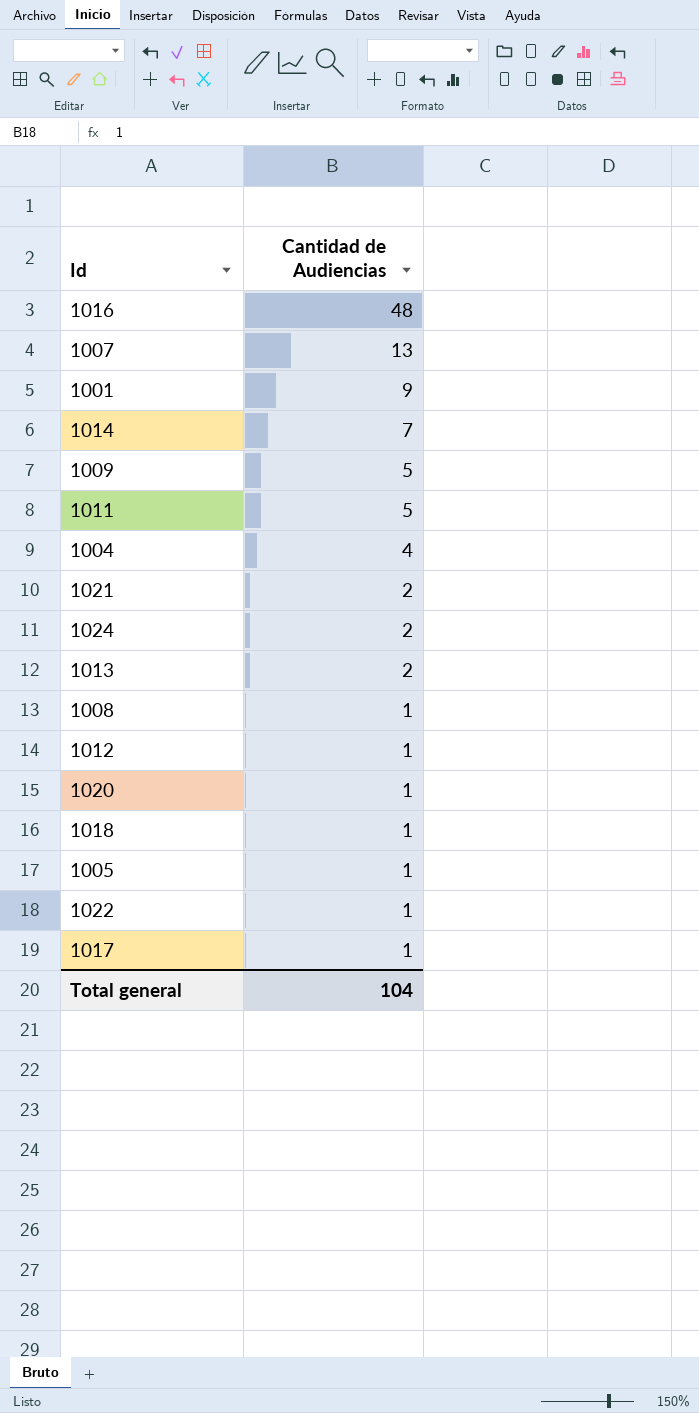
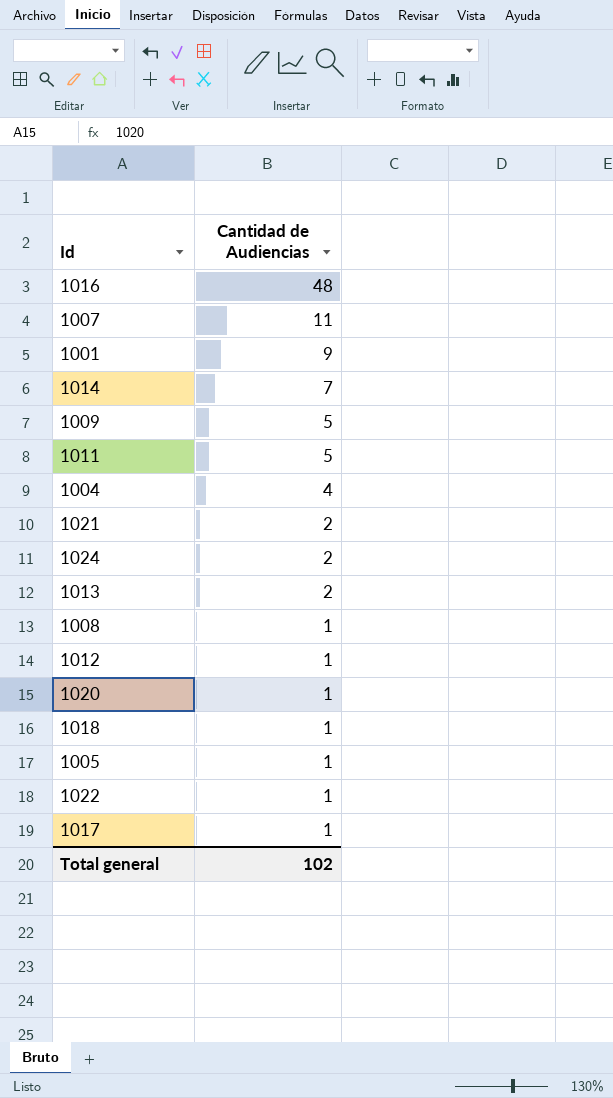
1007 | Cantidad de Audiencias: 13 -> 11
Total general | Cantidad de Audiencias: 104 -> 102

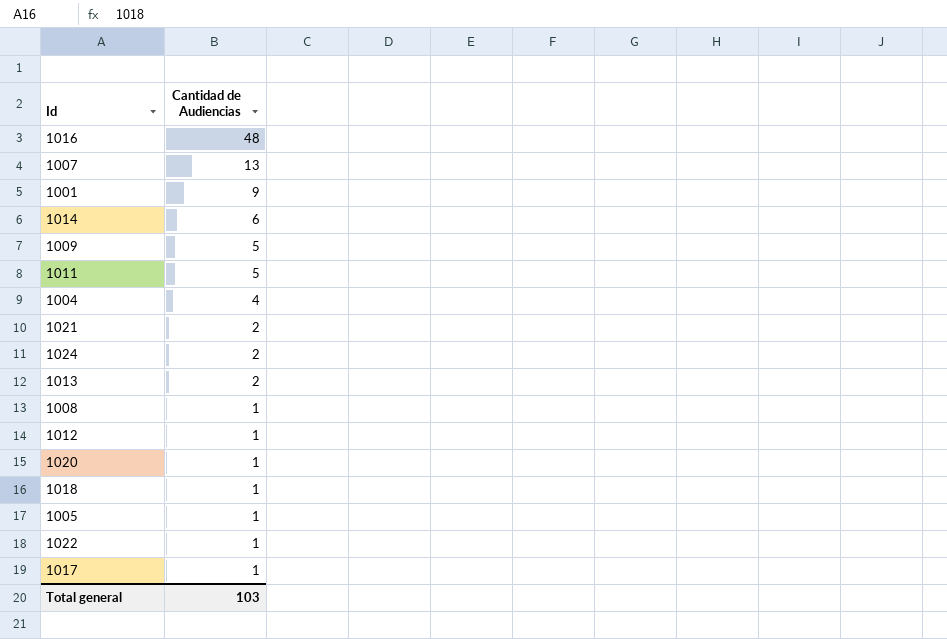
1007 | Cantidad de Audiencias: 11 -> 13
1014 | Cantidad de Audiencias: 7 -> 6
Total general | Cantidad de Audiencias: 102 -> 103

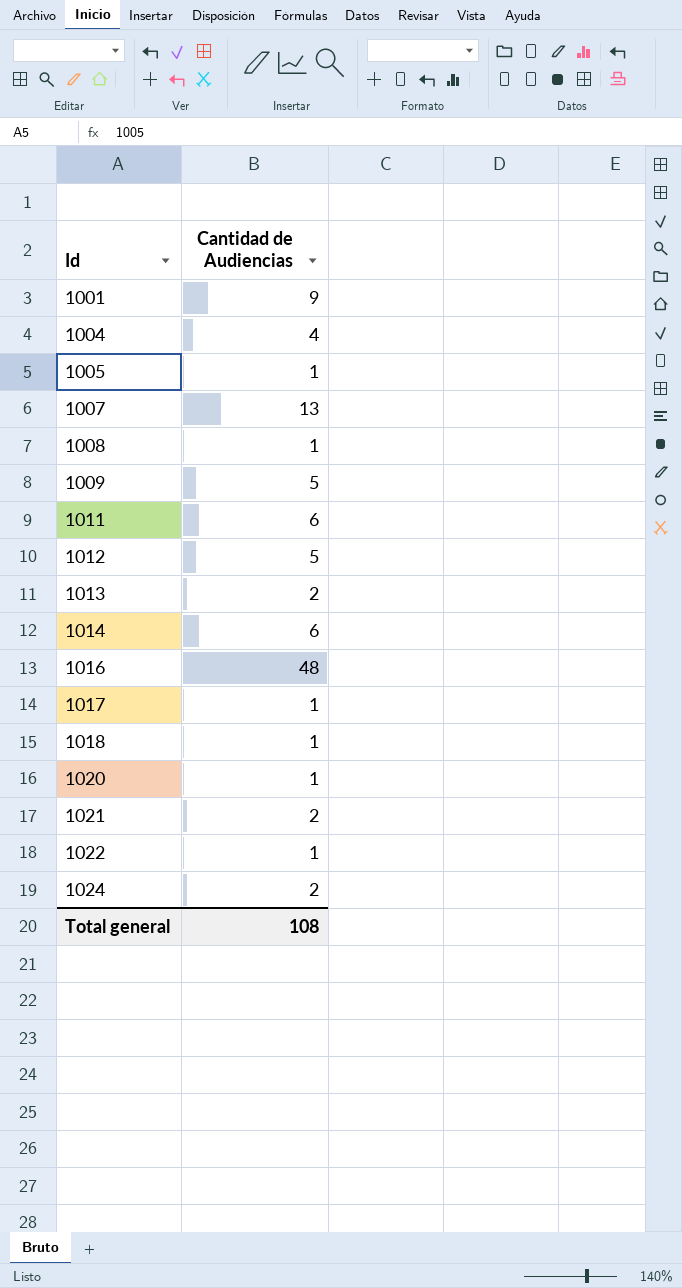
row order: Cantidad de Audiencias descending -> Id ascending
1011 | Cantidad de Audiencias: 5 -> 6
1012 | Cantidad de Audiencias: 1 -> 5
Total general | Cantidad de Audiencias: 103 -> 108

